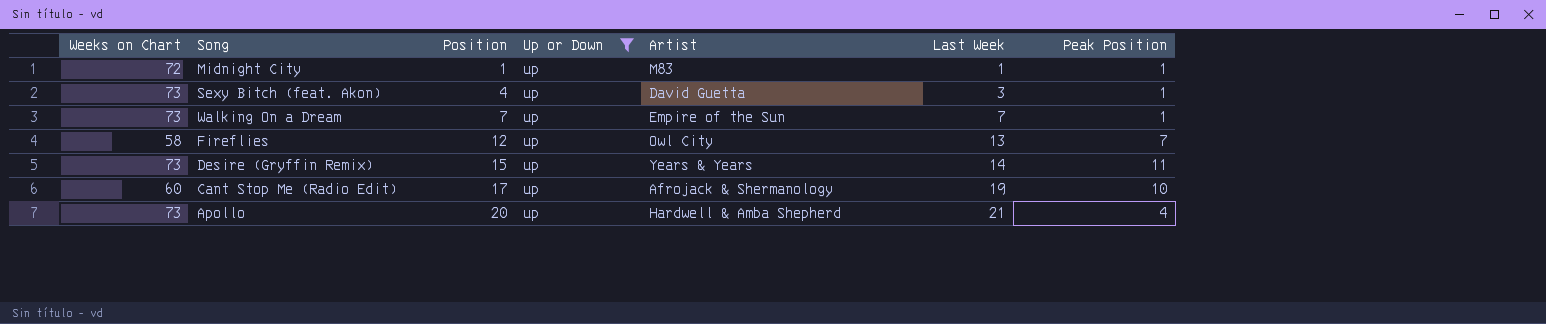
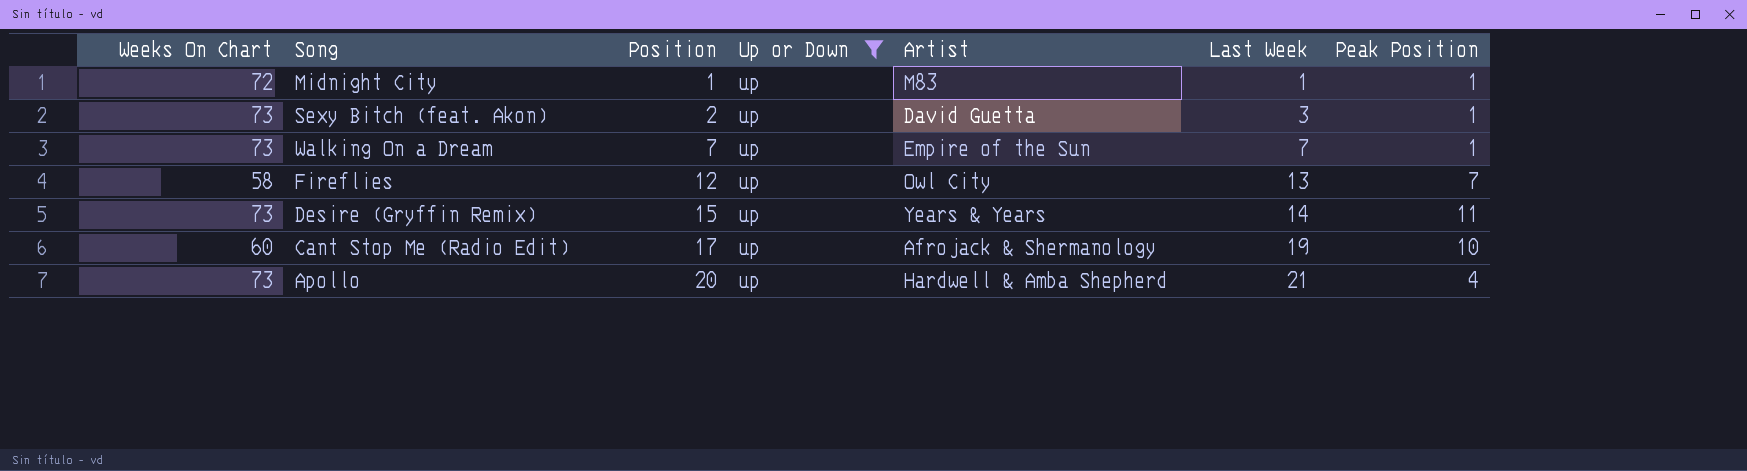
column name: Weeks on Chart -> Weeks On Chart
Sexy Bitch (feat. Akon) | Position: 4 -> 2

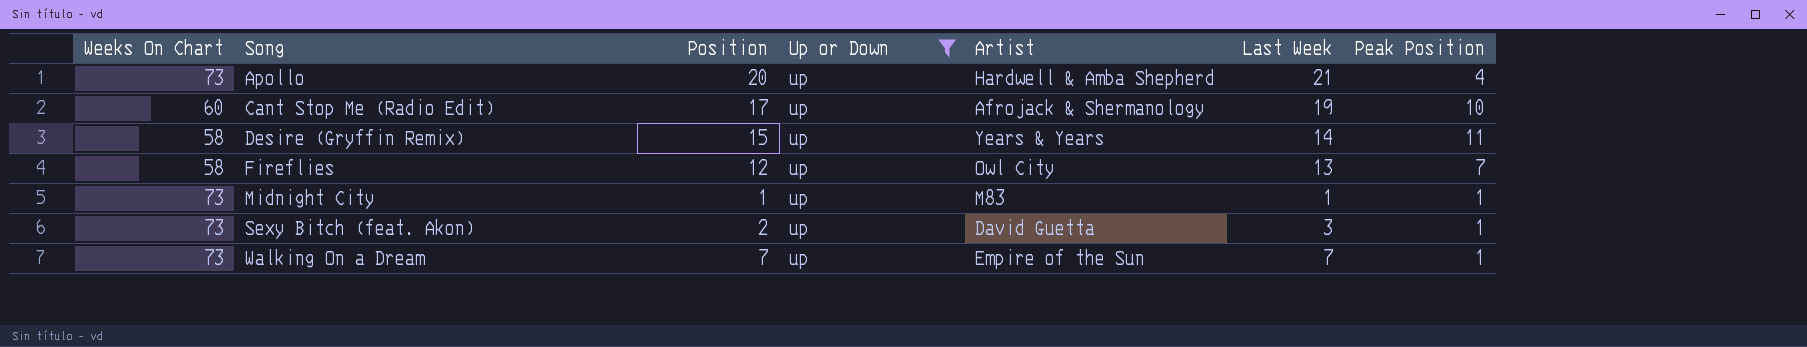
row order: Position ascending -> Song ascending
Desire (Gryffin Remix) | Weeks On Chart: 73 -> 58
Midnight City | Weeks On Chart: 72 -> 73

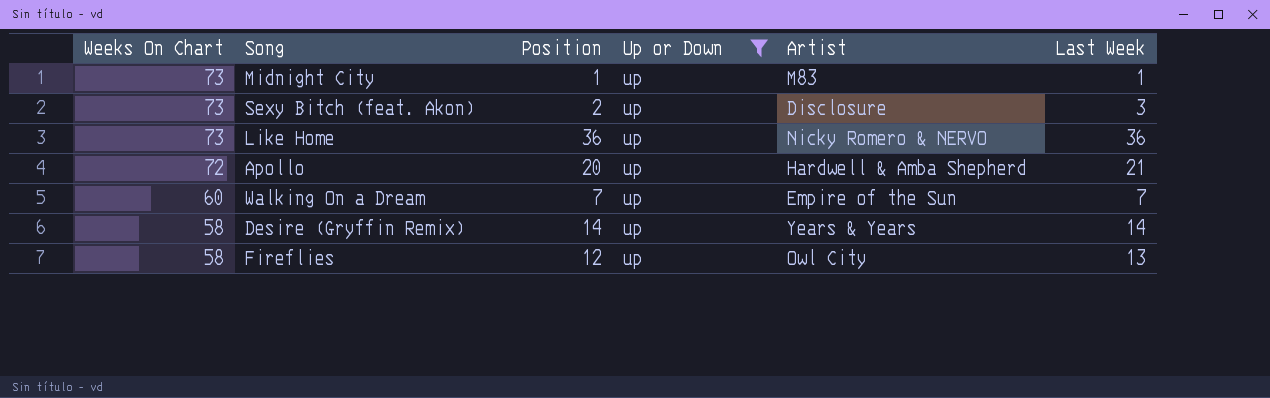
row order: Song ascending -> Weeks On Chart descending
column Peak Position | position: 7 -> none
row Cant Stop Me (Radio Edit): 60 | 17 | up | Afrojack & Shermanology | 19 | 10 -> none
Sexy Bitch (feat. Akon) | Artist: David Guetta -> Disclosure
row Like Home: none -> 73 | 36 | up | Nicky Romero & NERVO | 36
Apollo | Weeks On Chart: 73 -> 72
Walking On a Dream | Weeks On Chart: 73 -> 60
Desire (Gryffin Remix) | Position: 15 -> 14

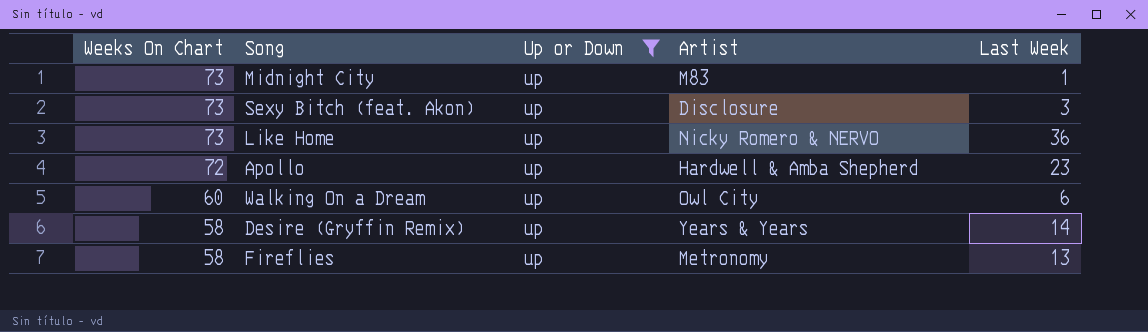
column Position | position: 3 -> none
Apollo | Last Week: 21 -> 23
Walking On a Dream | Artist: Empire of the Sun -> Owl City
Walking On a Dream | Last Week: 7 -> 6
Fireflies | Artist: Owl City -> Metronomy

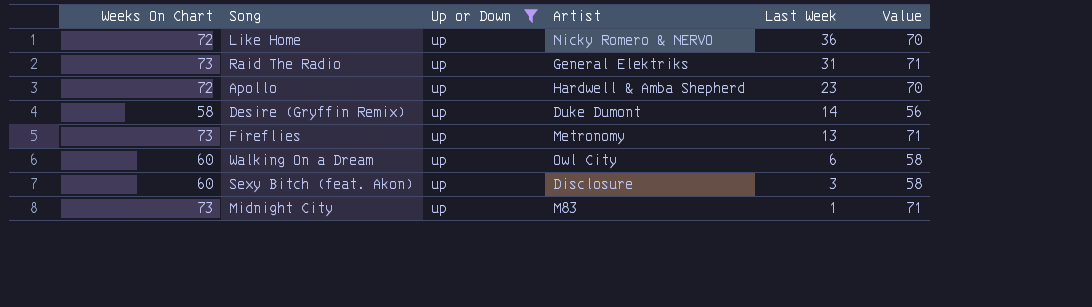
row order: Weeks On Chart descending -> Last Week descending
column Value | formula: none -> [Weeks On Chart] - 2
Like Home | Weeks On Chart: 73 -> 72
row Raid The Radio: none -> 73 | up | General Elektriks | 31 | 71
Desire (Gryffin Remix) | Artist: Years & Years -> Duke Dumont
Fireflies | Weeks On Chart: 58 -> 73
Sexy Bitch (feat. Akon) | Weeks On Chart: 73 -> 60

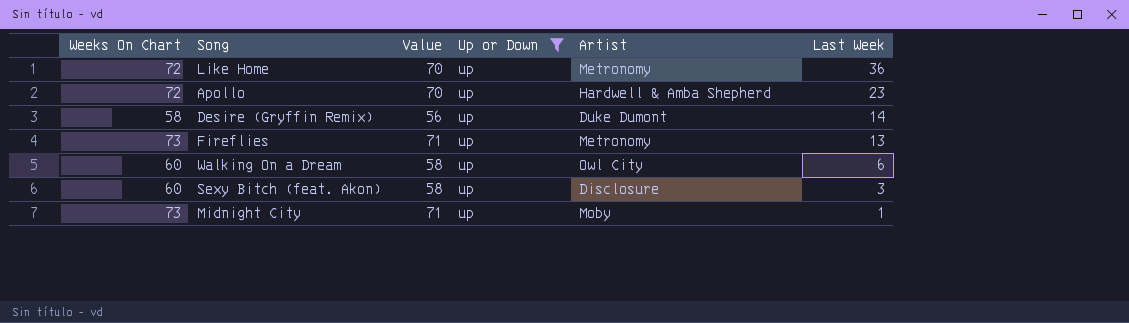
column Value | position: 6 -> 3
row Raid The Radio: 73 | up | General Elektriks | 31 | 71 -> none
Like Home | Artist: Nicky Romero & NERVO -> Metronomy
Midnight City | Artist: M83 -> Moby

